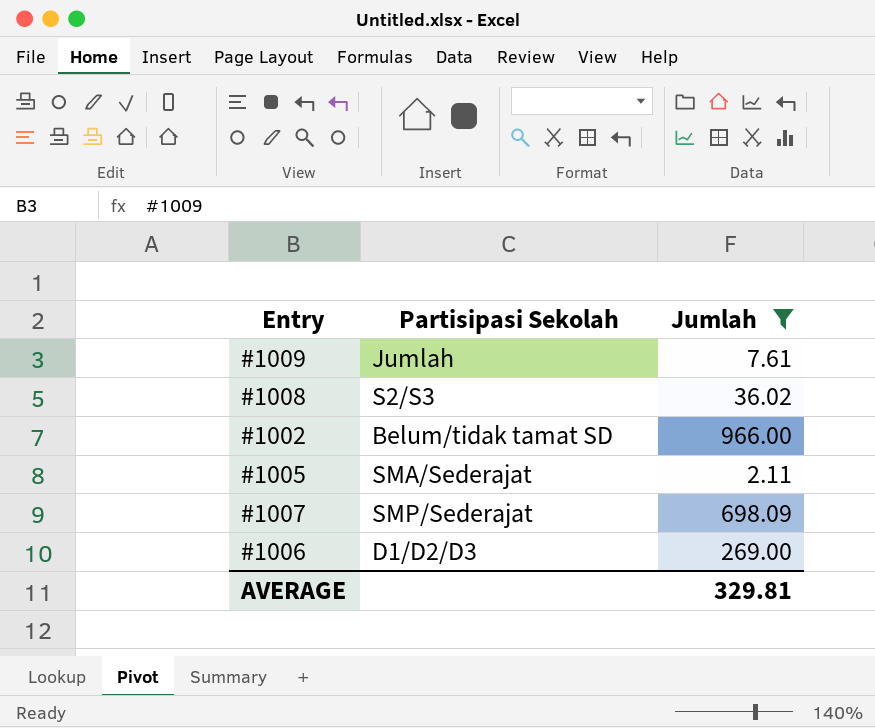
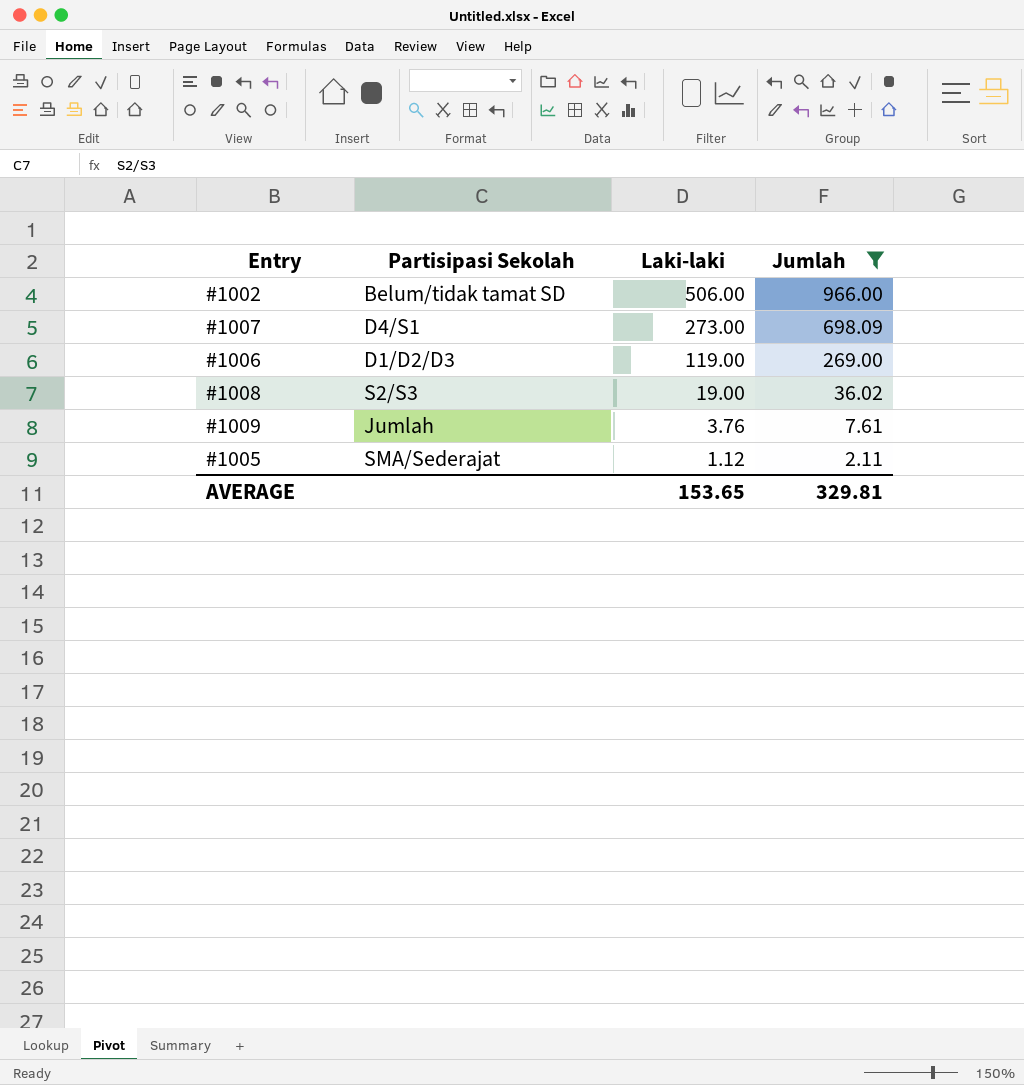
row order: none -> Laki-laki descending
column Laki-laki | position: none -> 3
#1007 | Partisipasi Sekolah: SMP/Sederajat -> D4/S1

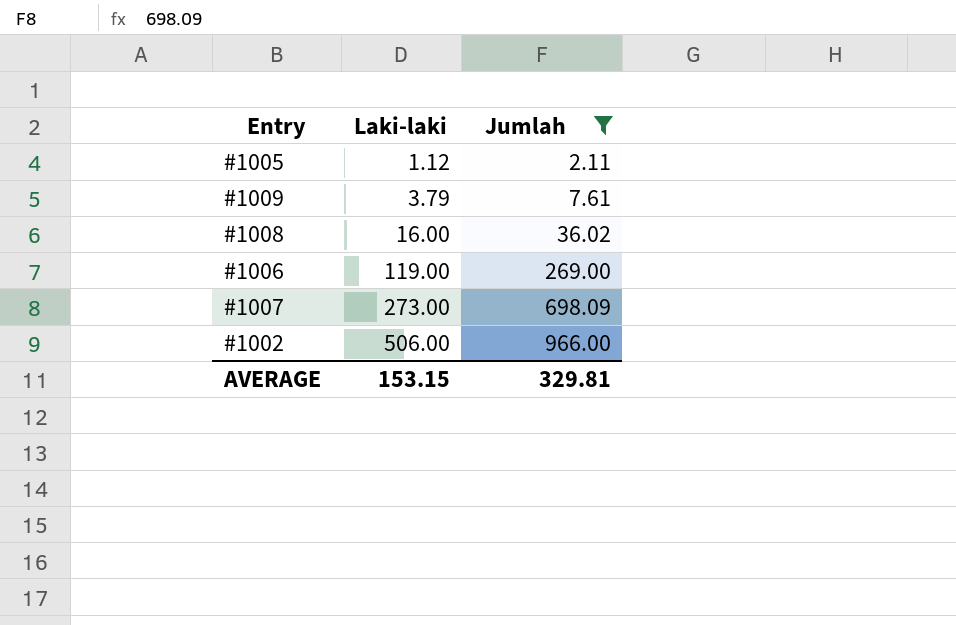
row order: Laki-laki descending -> Laki-laki ascending
column Partisipasi Sekolah | position: 2 -> none
#1009 | Laki-laki: 3.76 -> 3.79
#1008 | Laki-laki: 19.00 -> 16.00
AVERAGE | Laki-laki: 153.65 -> 153.15

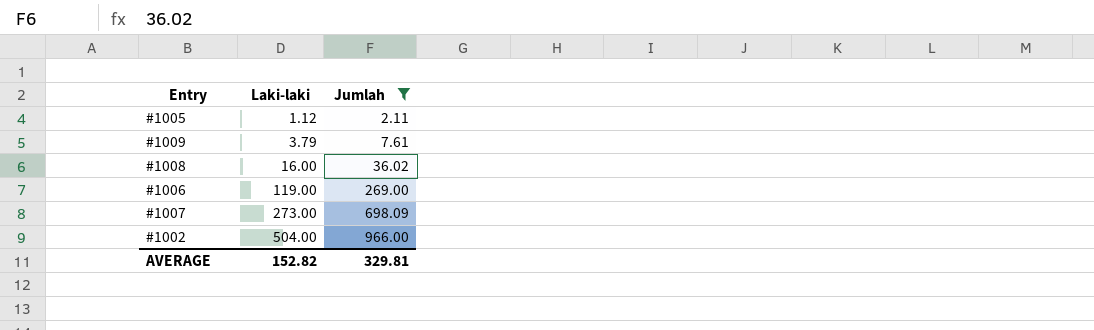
#1002 | Laki-laki: 506.00 -> 504.00
AVERAGE | Laki-laki: 153.15 -> 152.82

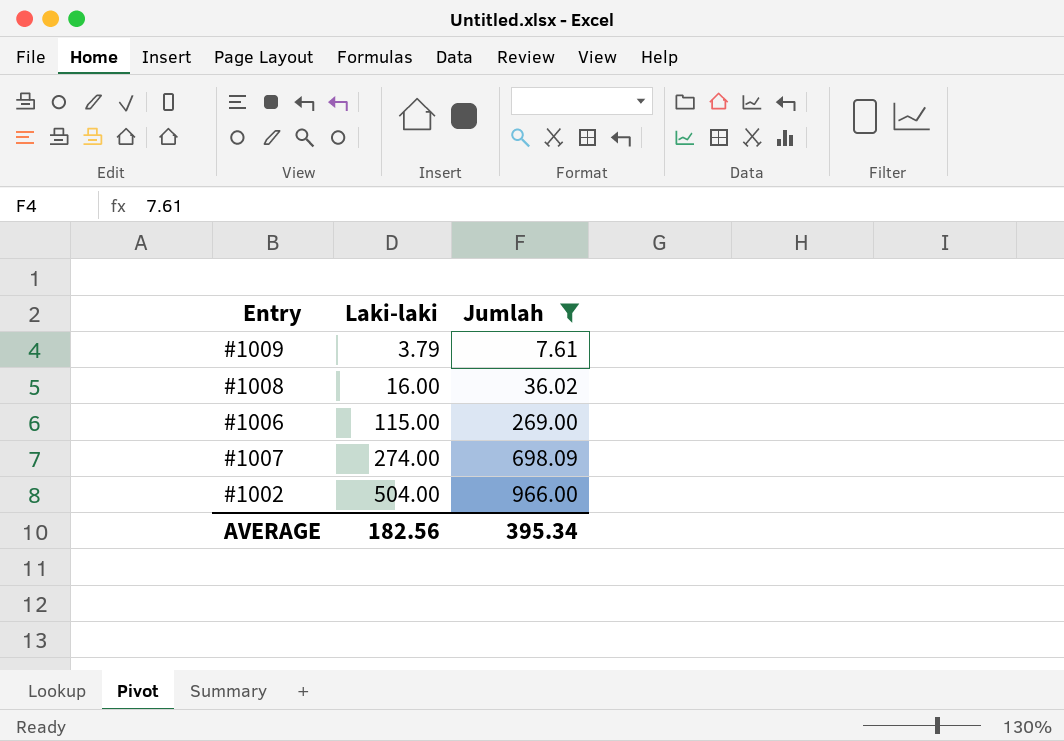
row #1005: 1.12 | 2.11 -> none
#1006 | Laki-laki: 119.00 -> 115.00
#1007 | Laki-laki: 273.00 -> 274.00
AVERAGE | Laki-laki: 152.82 -> 182.56
AVERAGE | Jumlah: 329.81 -> 395.34

